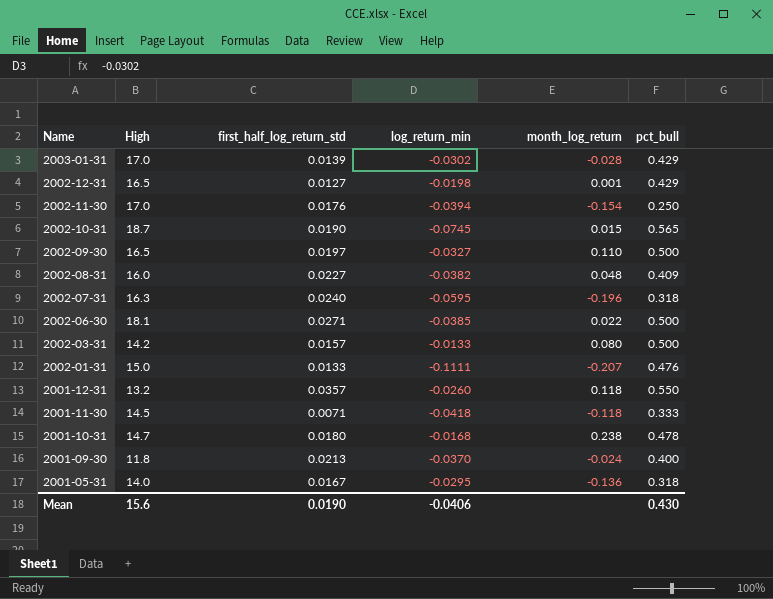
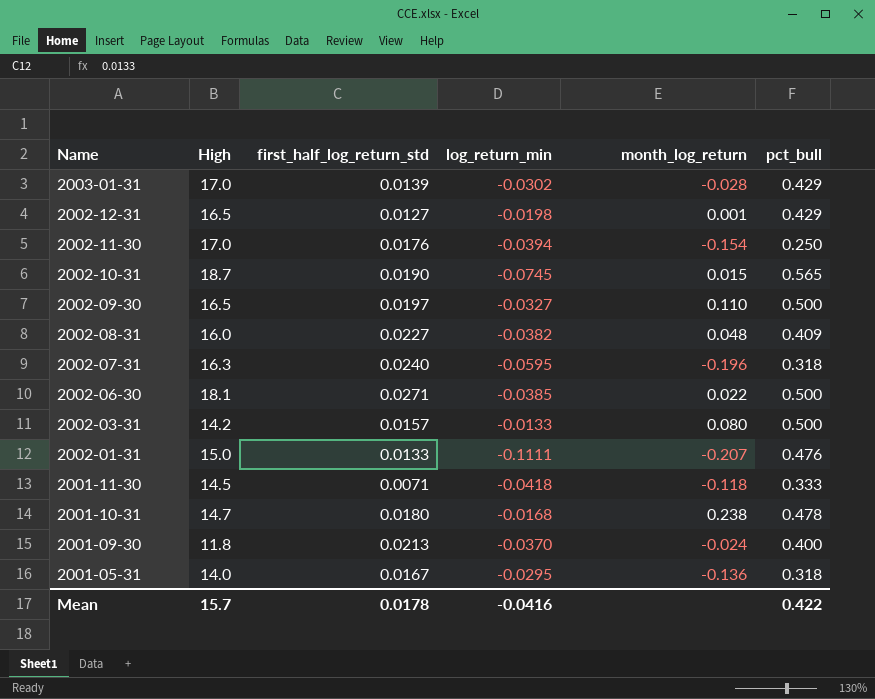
row 2001-12-31: 13.2 | 0.0357 | -0.0260 | 0.118 | 0.550 -> none
Mean | High: 15.6 -> 15.7
Mean | first_half_log_return_std: 0.0190 -> 0.0178
Mean | log_return_min: -0.0406 -> -0.0416
Mean | pct_bull: 0.430 -> 0.422

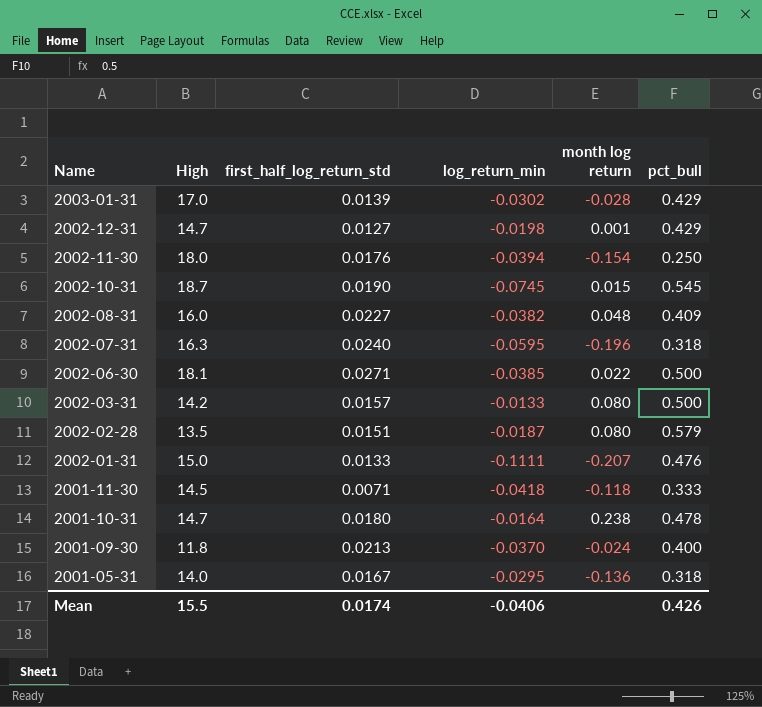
column name: month_log_return -> month log return
row 2002-09-30: 16.5 | 0.0197 | -0.0327 | 0.110 | 0.500 -> none
2002-12-31 | High: 16.5 -> 14.7
2002-11-30 | High: 17.0 -> 18.0
2002-10-31 | pct_bull: 0.565 -> 0.545
row 2002-02-28: none -> 13.5 | 0.0151 | -0.0187 | 0.080 | 0.579
2001-10-31 | log_return_min: -0.0168 -> -0.0164
Mean | High: 15.7 -> 15.5
Mean | first_half_log_return_std: 0.0178 -> 0.0174
Mean | log_return_min: -0.0416 -> -0.0406
Mean | pct_bull: 0.422 -> 0.426

